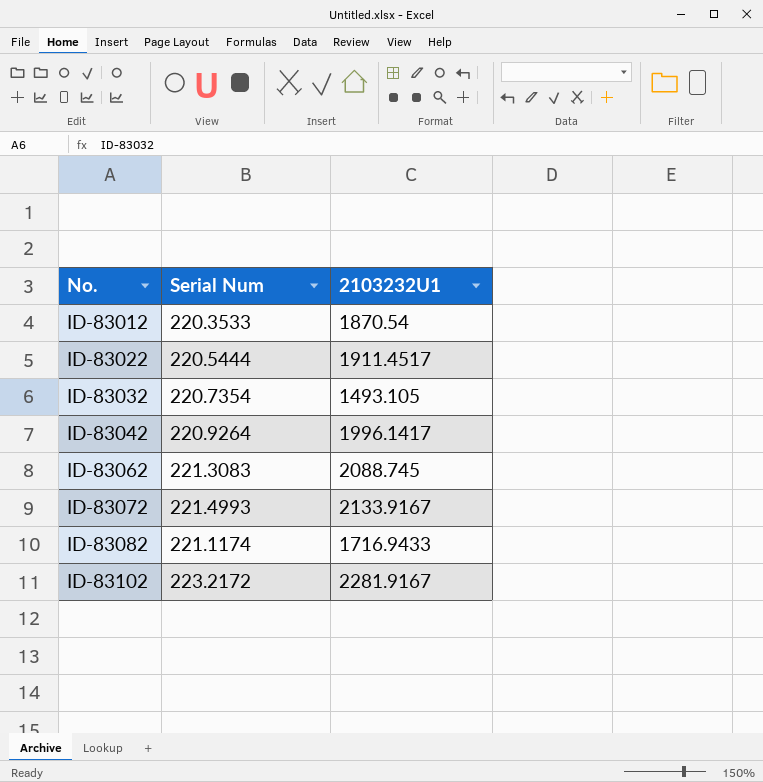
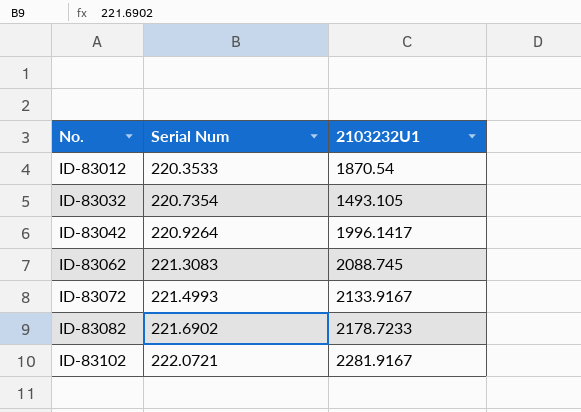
row ID-83022: 220.5444 | 1911.4517 -> none
ID-83082 | Serial Num: 221.1174 -> 221.6902
ID-83082 | 2103232U1: 1716.9433 -> 2178.7233
ID-83102 | Serial Num: 223.2172 -> 222.0721

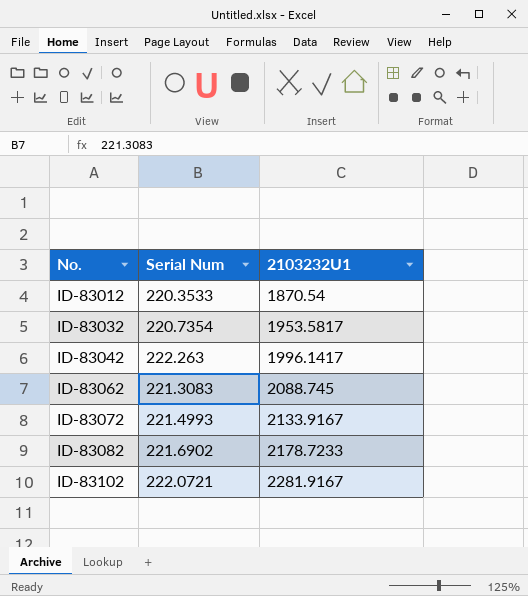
ID-83032 | 2103232U1: 1493.105 -> 1953.5817
ID-83042 | Serial Num: 220.9264 -> 222.263

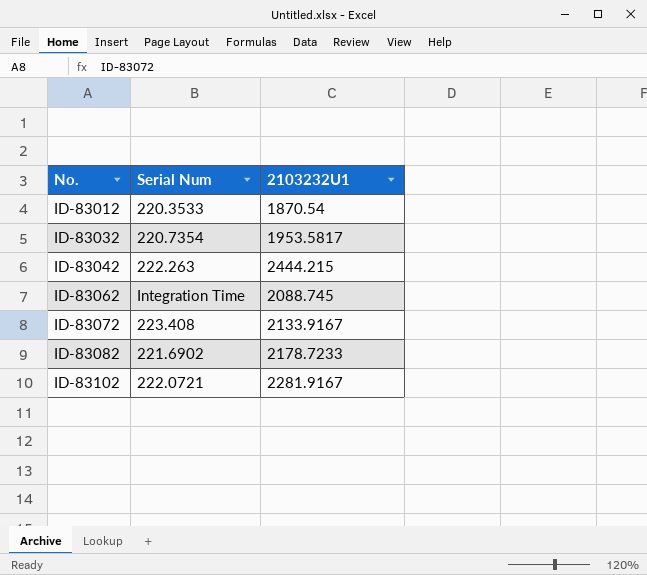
ID-83042 | 2103232U1: 1996.1417 -> 2444.215
ID-83062 | Serial Num: 221.3083 -> Integration Time
ID-83072 | Serial Num: 221.4993 -> 223.408

